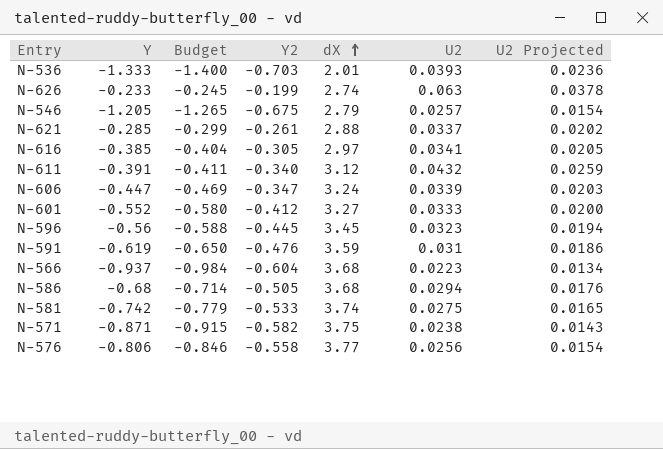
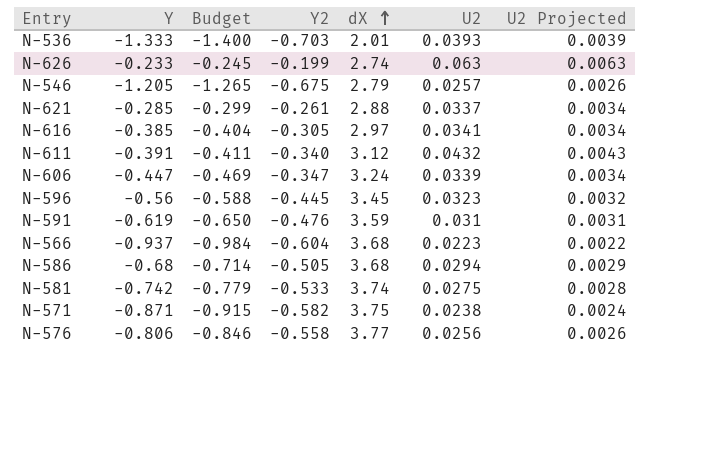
column U2 Projected | formula: [U2] * 0.6 -> [U2] * 0.1
row N-601: -0.552 | -0.580 | -0.412 | 3.27 | 0.0333 | 0.0200 -> none

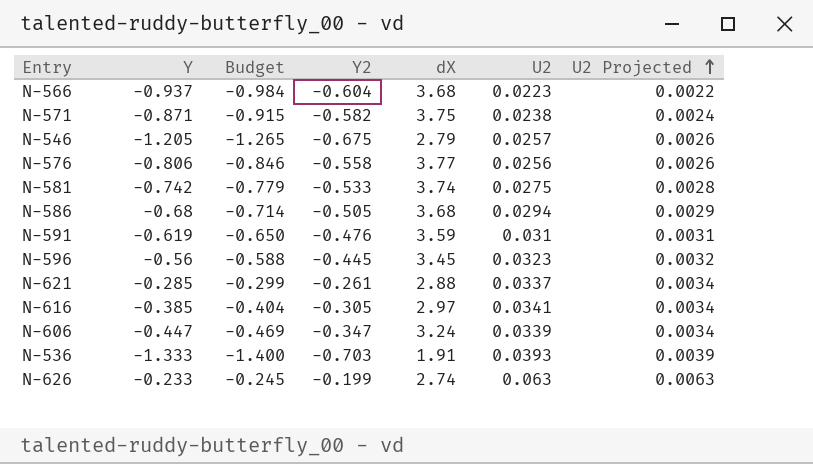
row order: dX ascending -> U2 Projected ascending
row N-611: -0.391 | -0.411 | -0.340 | 3.12 | 0.0432 | 0.0043 -> none
N-536 | dX: 2.01 -> 1.91

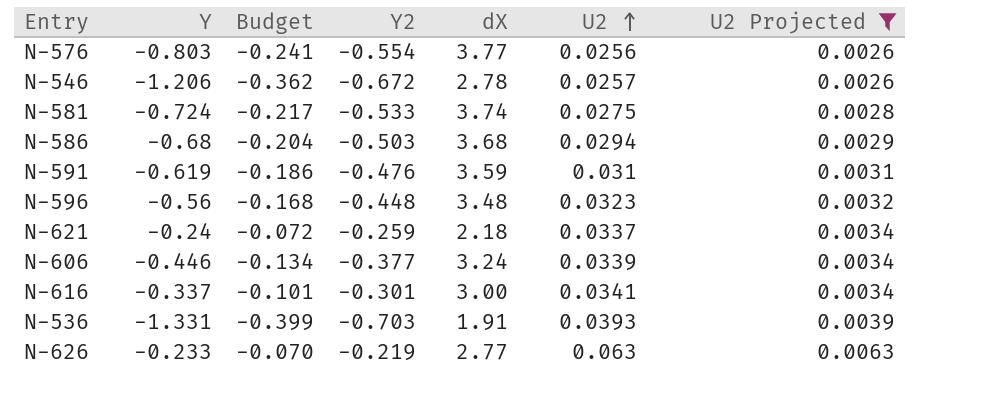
filter: none -> U2 Projected >= 0.0026
row order: U2 Projected ascending -> U2 ascending
column Budget | formula: [Y] * 1.05 -> [Y] * 0.3
N-576 | Y: -0.806 -> -0.803
N-576 | Y2: -0.558 -> -0.554
N-546 | Y: -1.205 -> -1.206
N-546 | Y2: -0.675 -> -0.672
N-546 | dX: 2.79 -> 2.78
N-581 | Y: -0.742 -> -0.724
N-586 | Y2: -0.505 -> -0.503
N-596 | Y2: -0.445 -> -0.448
N-596 | dX: 3.45 -> 3.48
N-621 | Y: -0.285 -> -0.24
N-621 | Y2: -0.261 -> -0.259
N-621 | dX: 2.88 -> 2.18
N-606 | Y: -0.447 -> -0.446
N-606 | Y2: -0.347 -> -0.377
N-616 | Y: -0.385 -> -0.337
N-616 | Y2: -0.305 -> -0.301
N-616 | dX: 2.97 -> 3.00
N-536 | Y: -1.333 -> -1.331
N-626 | Y2: -0.199 -> -0.219
N-626 | dX: 2.74 -> 2.77

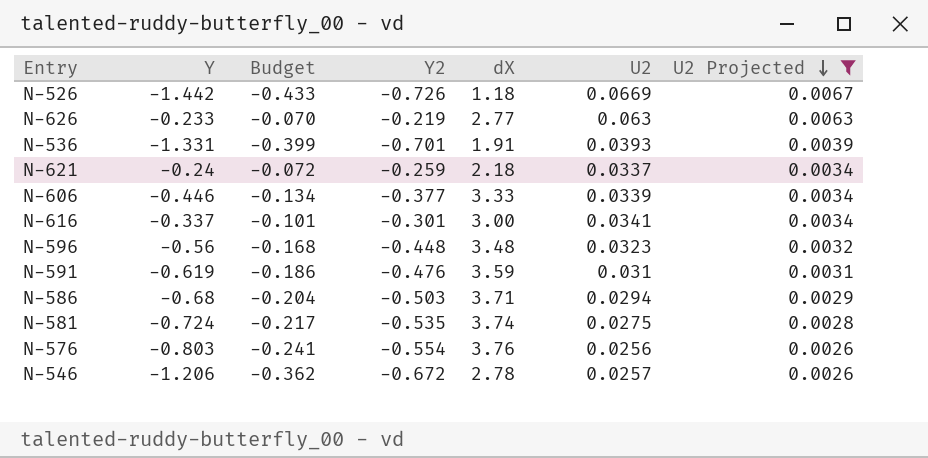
row order: U2 ascending -> U2 Projected descending
row N-526: none -> -1.442 | -0.433 | -0.726 | 1.18 | 0.0669 | 0.0067
N-536 | Y2: -0.703 -> -0.701
N-606 | dX: 3.24 -> 3.33
N-586 | dX: 3.68 -> 3.71
N-581 | Y2: -0.533 -> -0.535
N-576 | dX: 3.77 -> 3.76

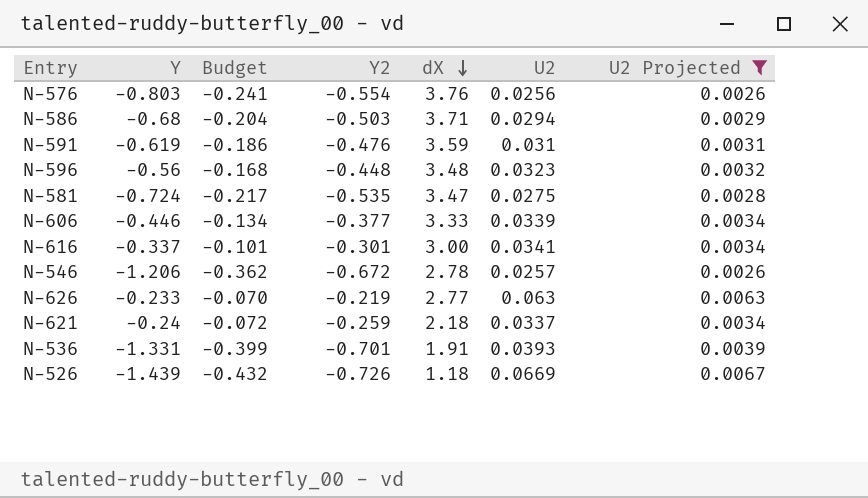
row order: U2 Projected descending -> dX descending
N-581 | dX: 3.74 -> 3.47
N-526 | Y: -1.442 -> -1.439
N-526 | Budget: -0.433 -> -0.432

